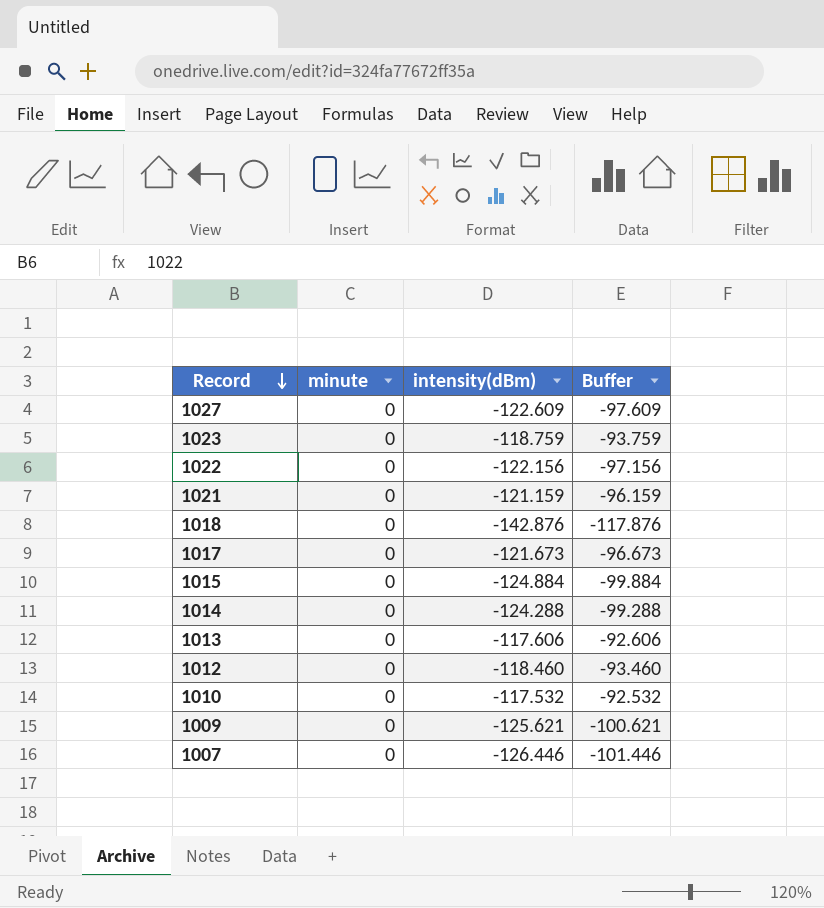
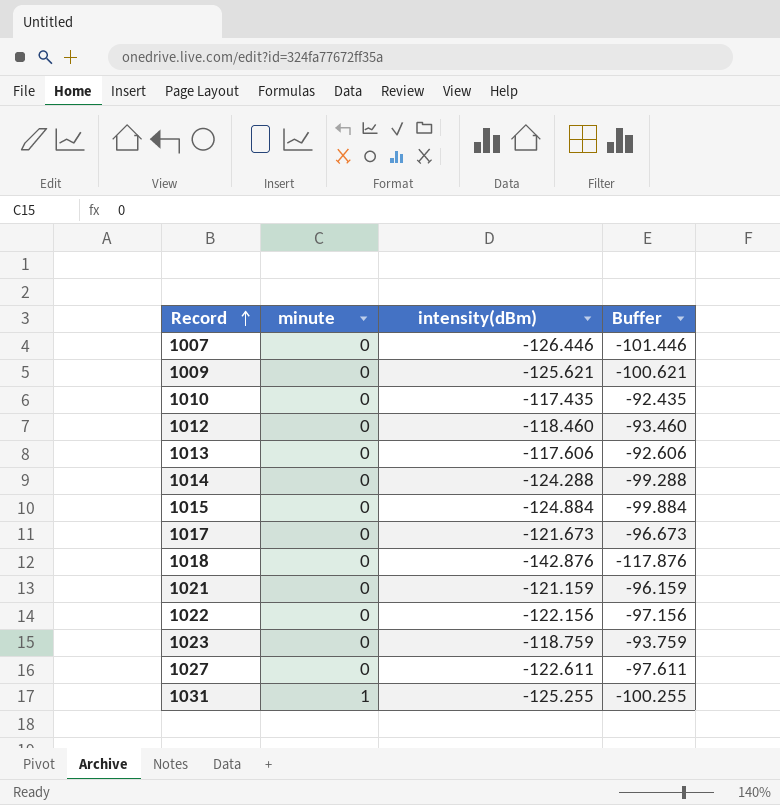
row order: Record descending -> Record ascending
1010 | intensity(dBm): -117.532 -> -117.435
1010 | Buffer: -92.532 -> -92.435
1027 | intensity(dBm): -122.609 -> -122.611
1027 | Buffer: -97.609 -> -97.611
row 1031: none -> 1 | -125.255 | -100.255

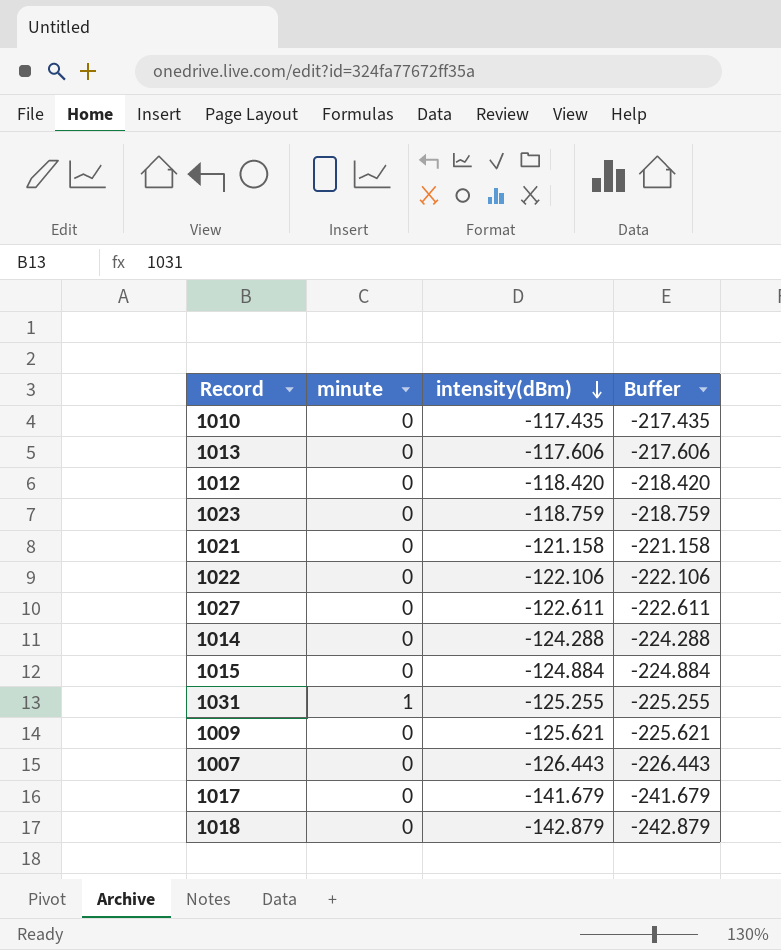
row order: Record ascending -> intensity(dBm) descending
column Buffer | formula: [intensity(dBm)] + 25 -> [intensity(dBm)] - 100
1012 | intensity(dBm): -118.460 -> -118.420
1021 | intensity(dBm): -121.159 -> -121.158
1022 | intensity(dBm): -122.156 -> -122.106
1007 | intensity(dBm): -126.446 -> -126.443
1017 | intensity(dBm): -121.673 -> -141.679
1018 | intensity(dBm): -142.876 -> -142.879

